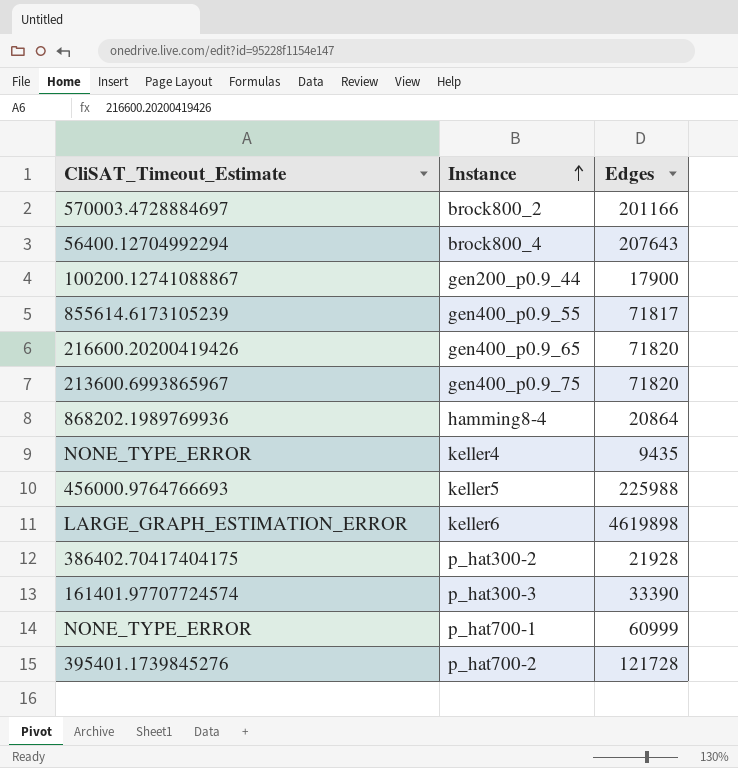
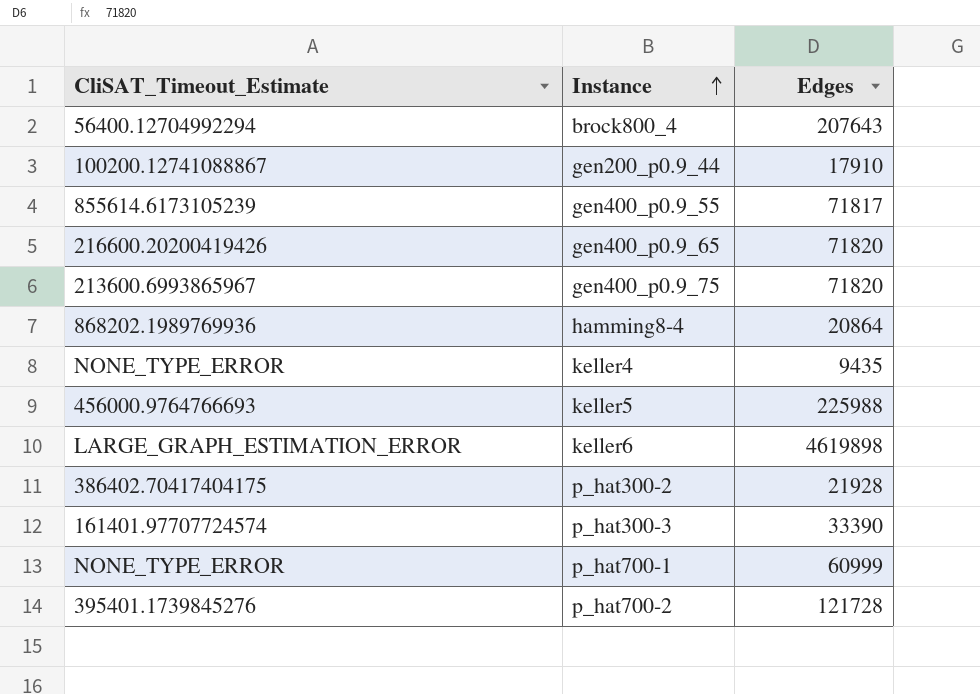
row brock800_2: 570003.4728884697 | 201166 -> none
gen200_p0.9_44 | Edges: 17900 -> 17910

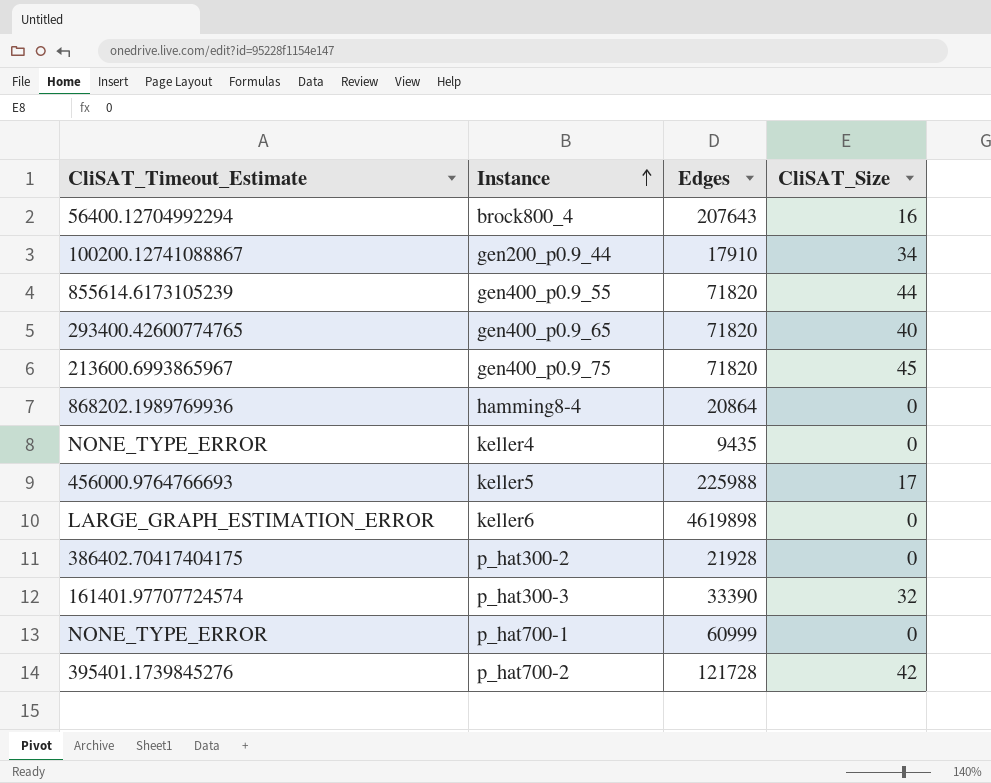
column CliSAT_Size | position: none -> 4
gen400_p0.9_55 | Edges: 71817 -> 71820
gen400_p0.9_65 | CliSAT_Timeout_Estimate: 216600.20200419426 -> 293400.42600774765

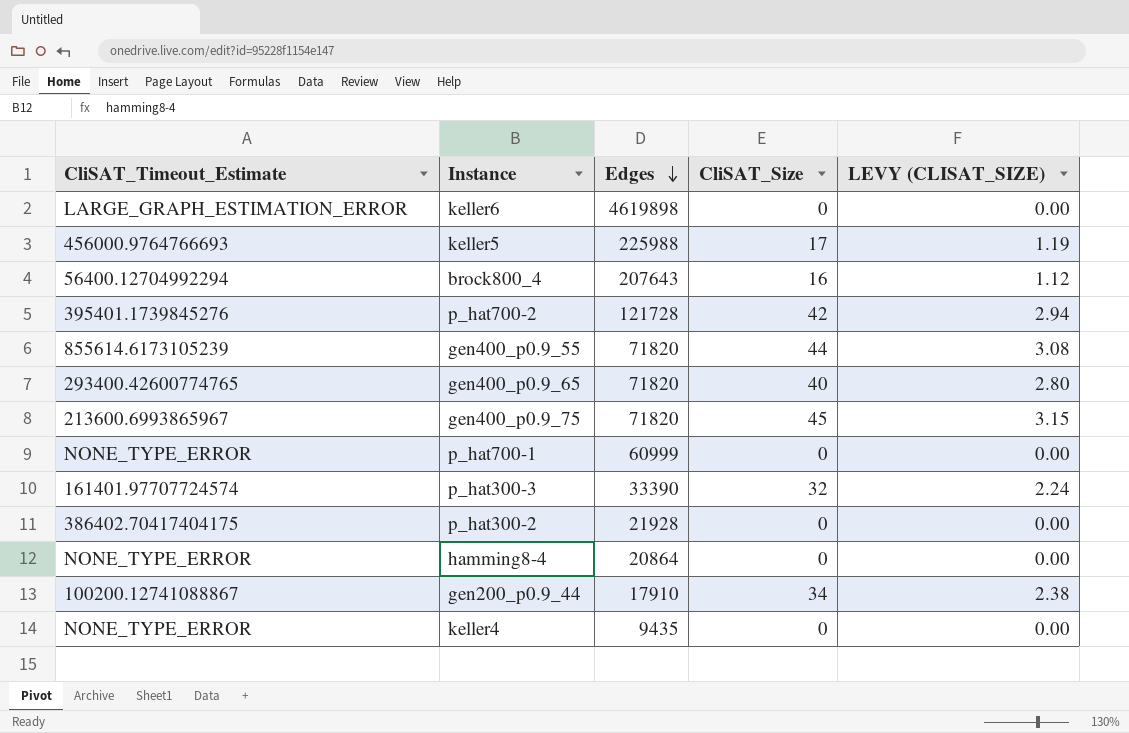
row order: Instance ascending -> Edges descending
column LEVY (CLISAT_SIZE) | formula: none -> [CliSAT_Size] * 0.07
hamming8-4 | CliSAT_Timeout_Estimate: 868202.1989769936 -> NONE_TYPE_ERROR

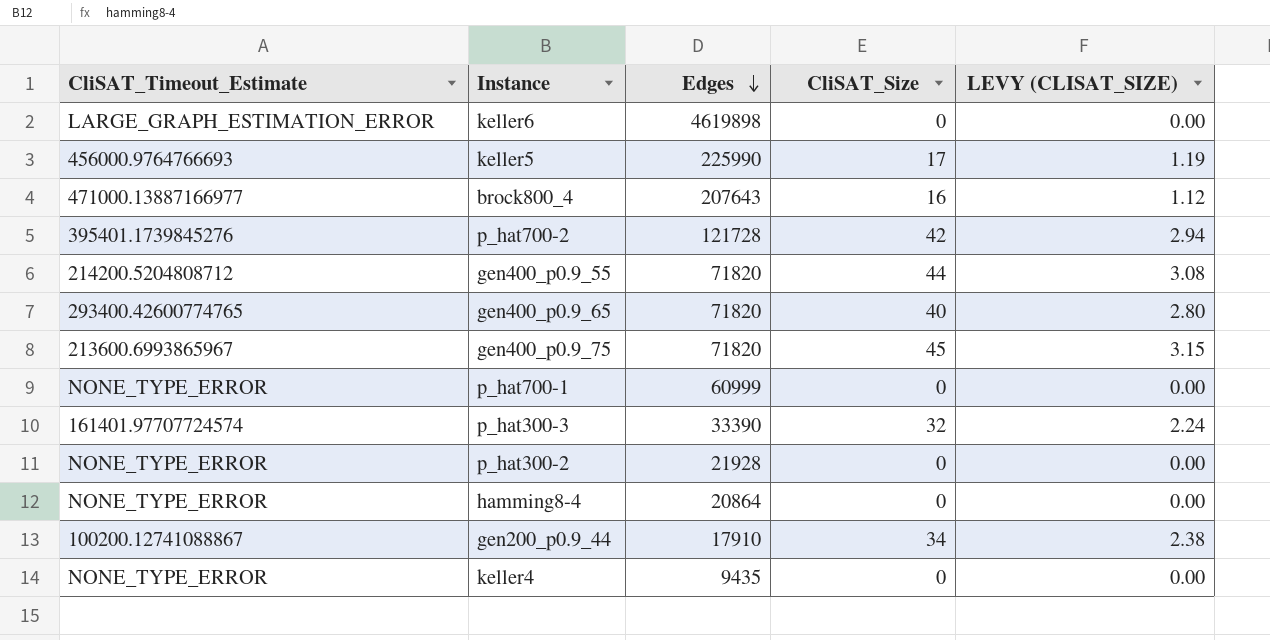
keller5 | Edges: 225988 -> 225990
brock800_4 | CliSAT_Timeout_Estimate: 56400.12704992294 -> 471000.13887166977
gen400_p0.9_55 | CliSAT_Timeout_Estimate: 855614.6173105239 -> 214200.5204808712
p_hat300-2 | CliSAT_Timeout_Estimate: 386402.70417404175 -> NONE_TYPE_ERROR

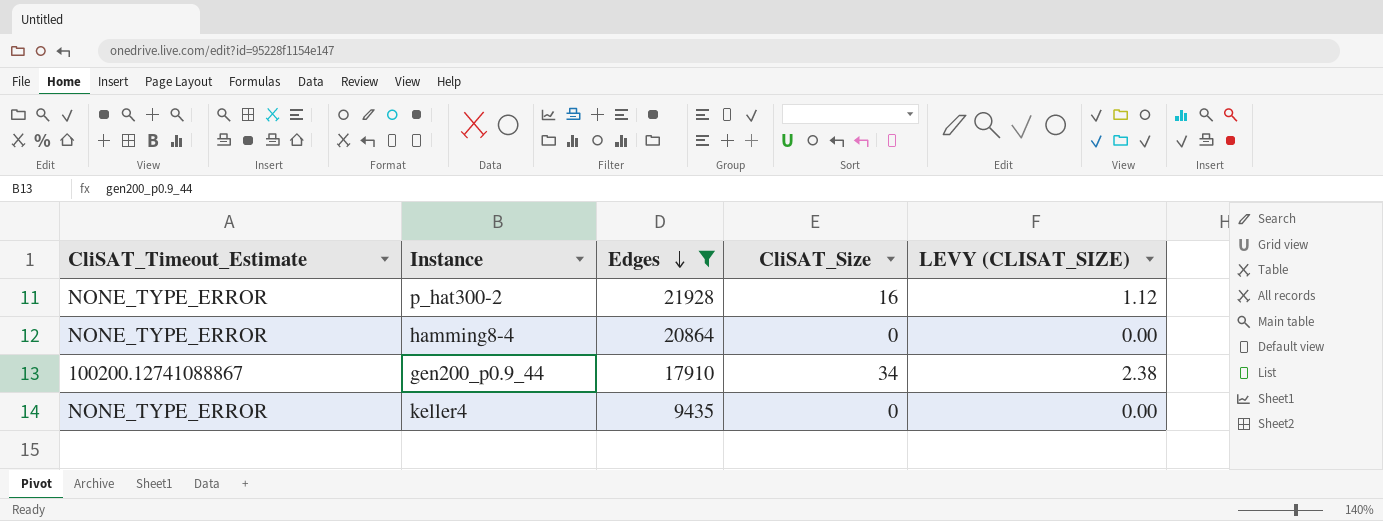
filter: none -> Edges <= 21928
p_hat300-2 | CliSAT_Size: 0 -> 16
p_hat300-2 | LEVY (CLISAT_SIZE): 0.00 -> 1.12

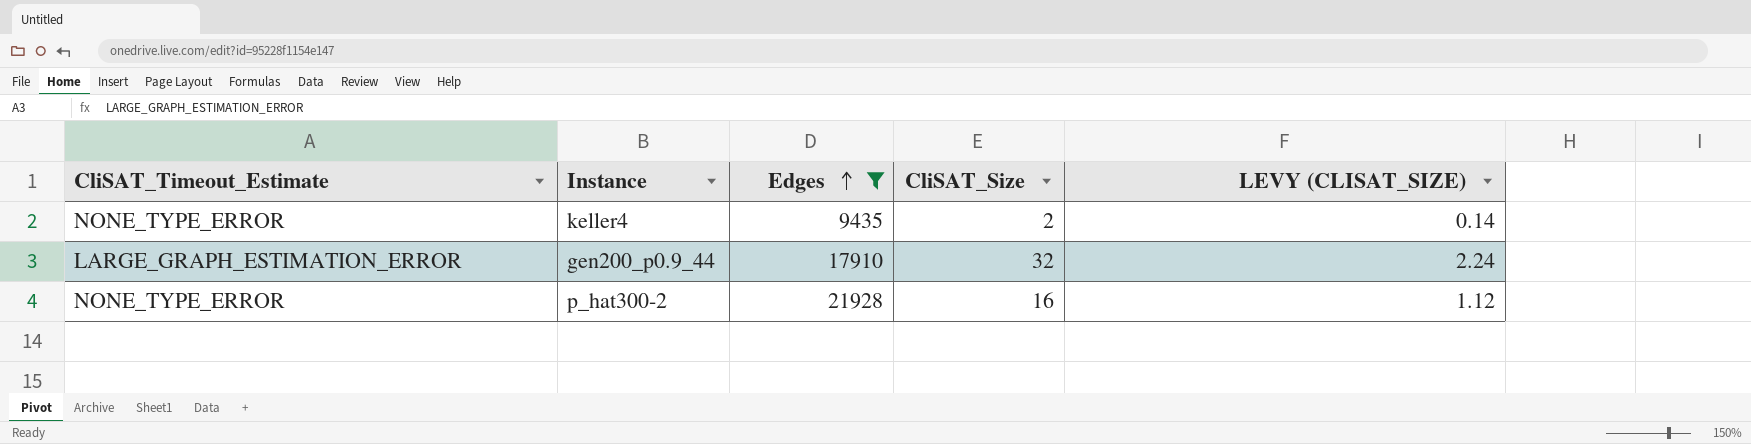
row order: Edges descending -> Edges ascending
row hamming8-4: NONE_TYPE_ERROR | 20864 | 0 | 0.00 -> none
keller4 | CliSAT_Size: 0 -> 2
keller4 | LEVY (CLISAT_SIZE): 0.00 -> 0.14
gen200_p0.9_44 | CliSAT_Timeout_Estimate: 100200.12741088867 -> LARGE_GRAPH_ESTIMATION_ERROR
gen200_p0.9_44 | CliSAT_Size: 34 -> 32
gen200_p0.9_44 | LEVY (CLISAT_SIZE): 2.38 -> 2.24

